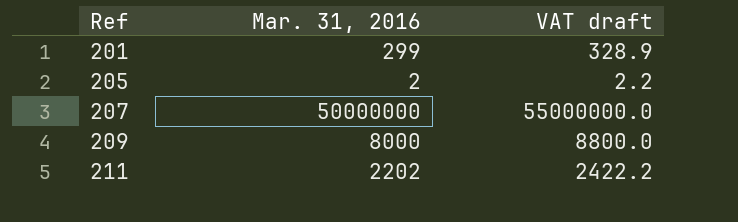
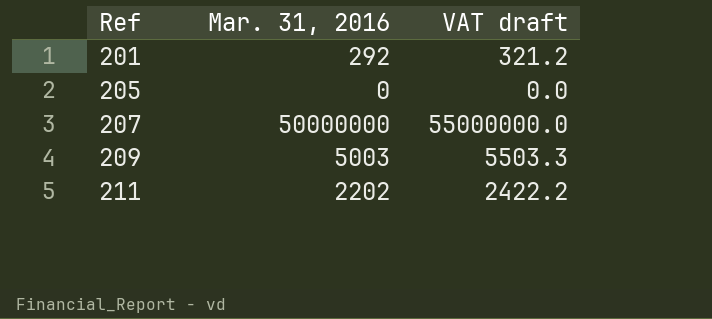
201 | Mar. 31, 2016: 299 -> 292
201 | VAT draft: 328.9 -> 321.2
205 | Mar. 31, 2016: 2 -> 0
205 | VAT draft: 2.2 -> 0.0
209 | Mar. 31, 2016: 8000 -> 5003
209 | VAT draft: 8800.0 -> 5503.3

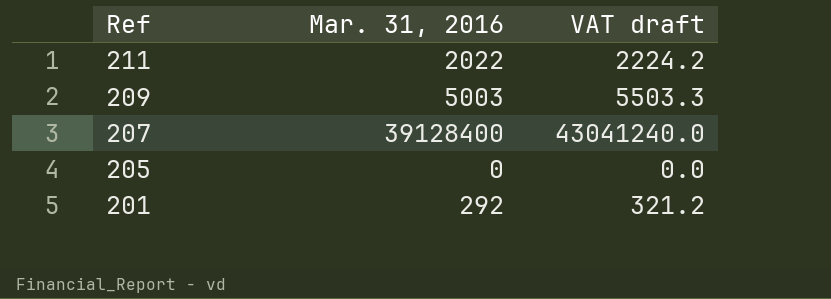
row order: Ref ascending -> Ref descending
211 | Mar. 31, 2016: 2202 -> 2022
211 | VAT draft: 2422.2 -> 2224.2
207 | Mar. 31, 2016: 50000000 -> 39128400
207 | VAT draft: 55000000.0 -> 43041240.0

